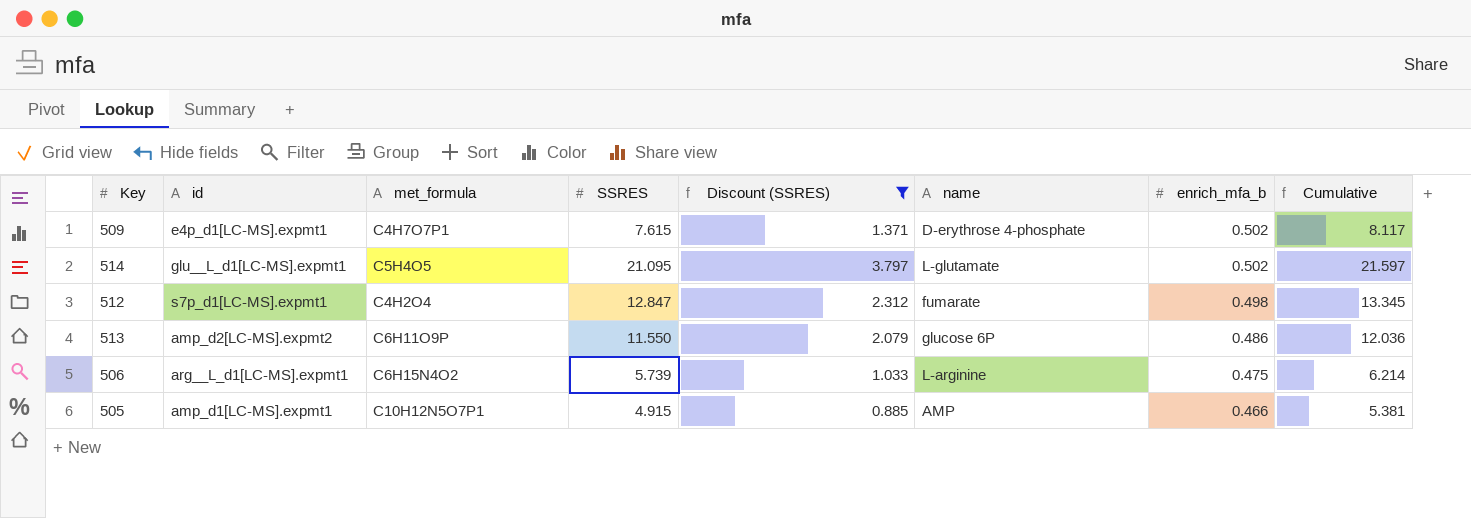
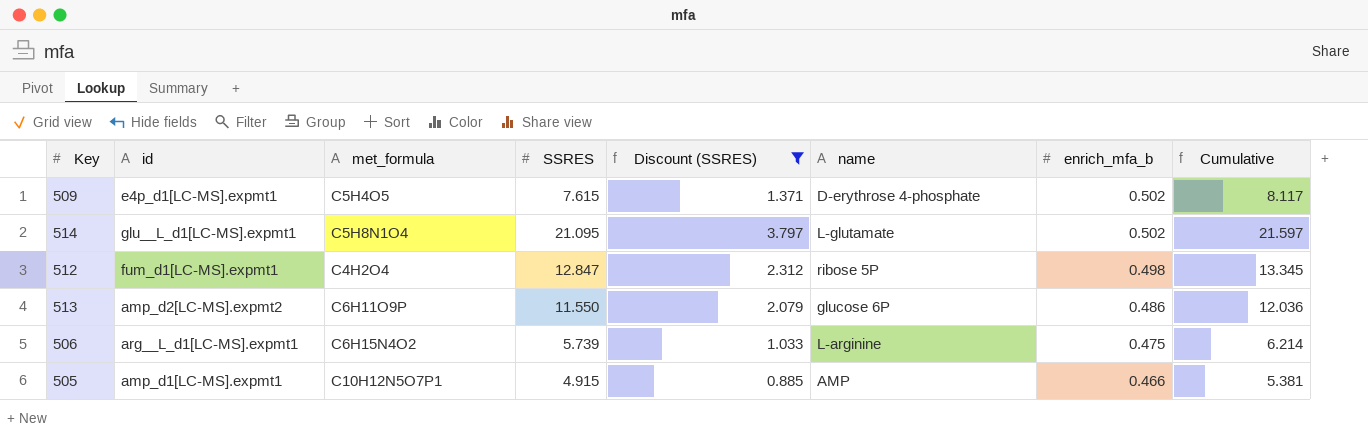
509 | met_formula: C4H7O7P1 -> C5H4O5
514 | met_formula: C5H4O5 -> C5H8N1O4
512 | id: s7p_d1[LC-MS].expmt1 -> fum_d1[LC-MS].expmt1
512 | name: fumarate -> ribose 5P

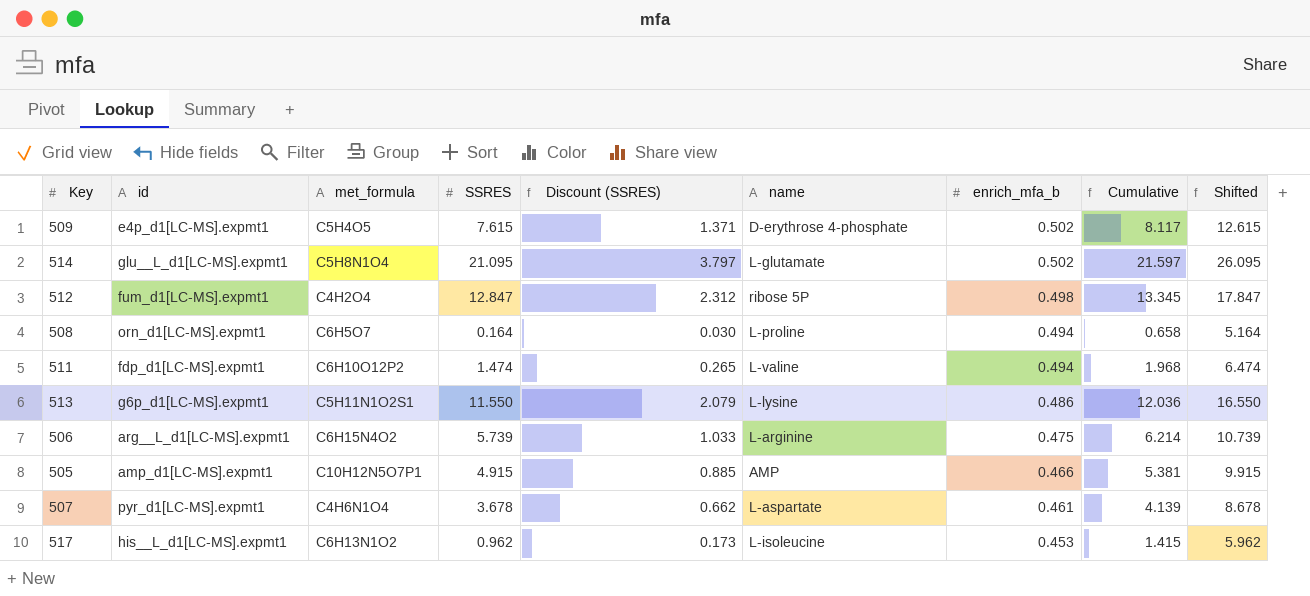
filter: Discount (SSRES) >= 0.885 -> none
column Shifted | formula: none -> [SSRES] + 5
513 | id: amp_d2[LC-MS].expmt2 -> g6p_d1[LC-MS].expmt1
513 | met_formula: C6H11O9P -> C5H11N1O2S1
513 | name: glucose 6P -> L-lysine

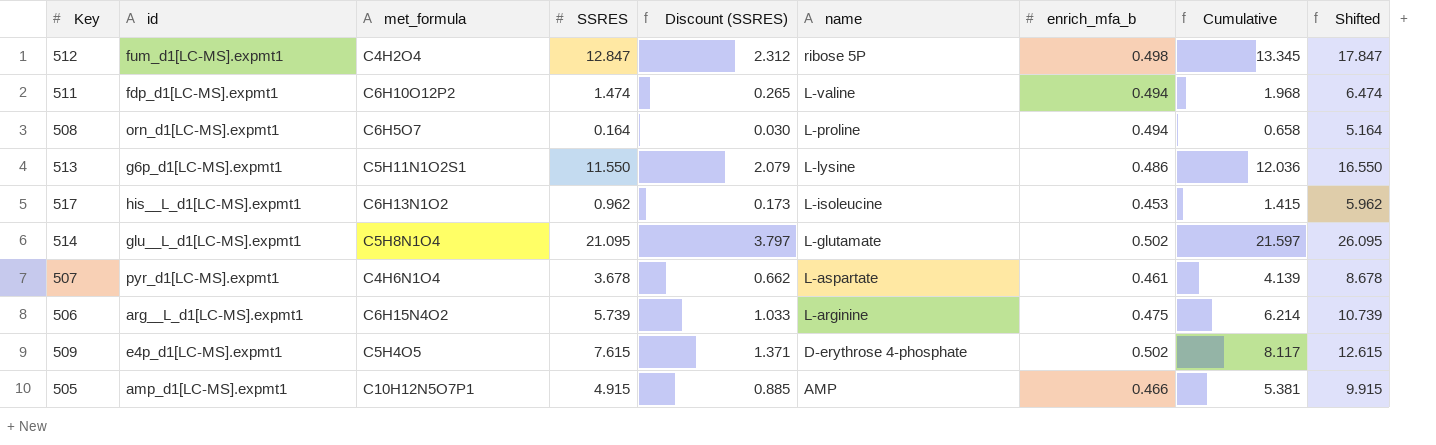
row order: enrich_mfa_b descending -> name descending

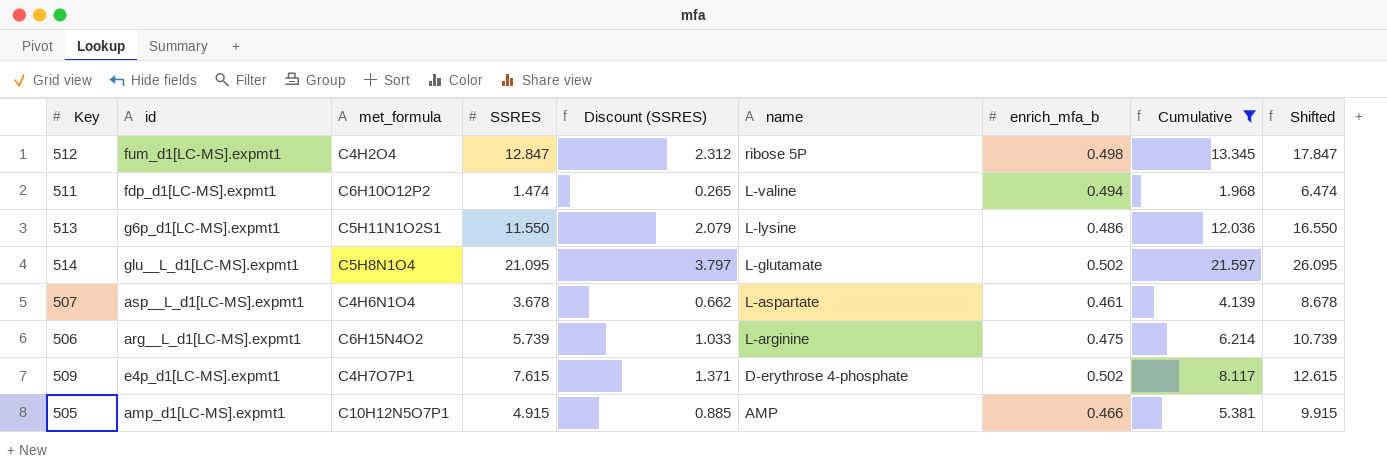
filter: none -> Cumulative >= 1.968
507 | id: pyr_d1[LC-MS].expmt1 -> asp__L_d1[LC-MS].expmt1
509 | met_formula: C5H4O5 -> C4H7O7P1

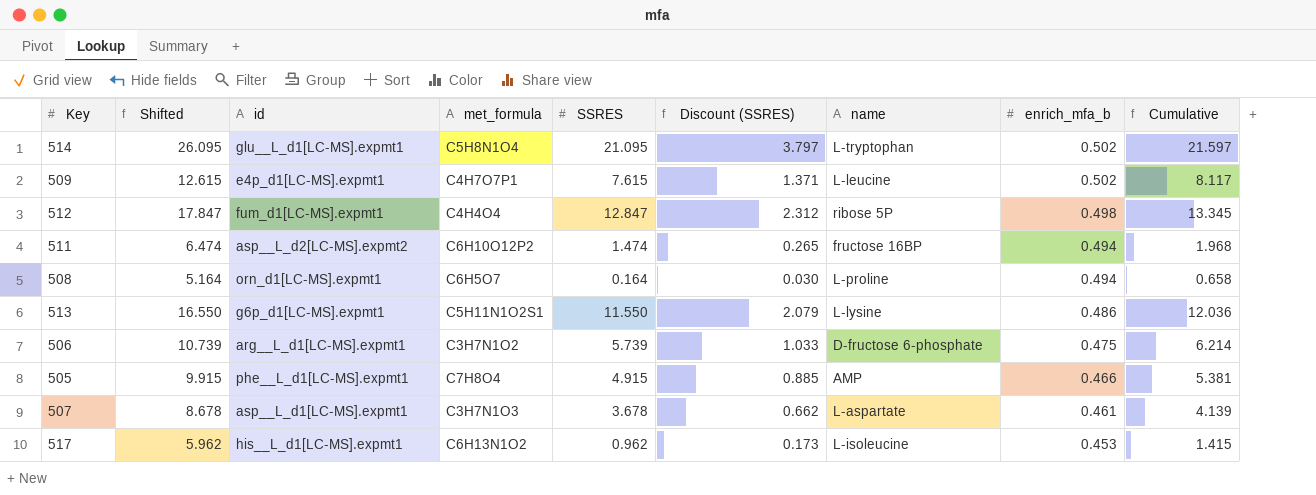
filter: Cumulative >= 1.968 -> none
row order: name descending -> enrich_mfa_b descending
column Shifted | position: 9 -> 2
514 | name: L-glutamate -> L-tryptophan
509 | name: D-erythrose 4-phosphate -> L-leucine
512 | met_formula: C4H2O4 -> C4H4O4
511 | id: fdp_d1[LC-MS].expmt1 -> asp__L_d2[LC-MS].expmt2
511 | name: L-valine -> fructose 16BP
506 | met_formula: C6H15N4O2 -> C3H7N1O2
506 | name: L-arginine -> D-fructose 6-phosphate
505 | id: amp_d1[LC-MS].expmt1 -> phe__L_d1[LC-MS].expmt1
505 | met_formula: C10H12N5O7P1 -> C7H8O4
507 | met_formula: C4H6N1O4 -> C3H7N1O3

